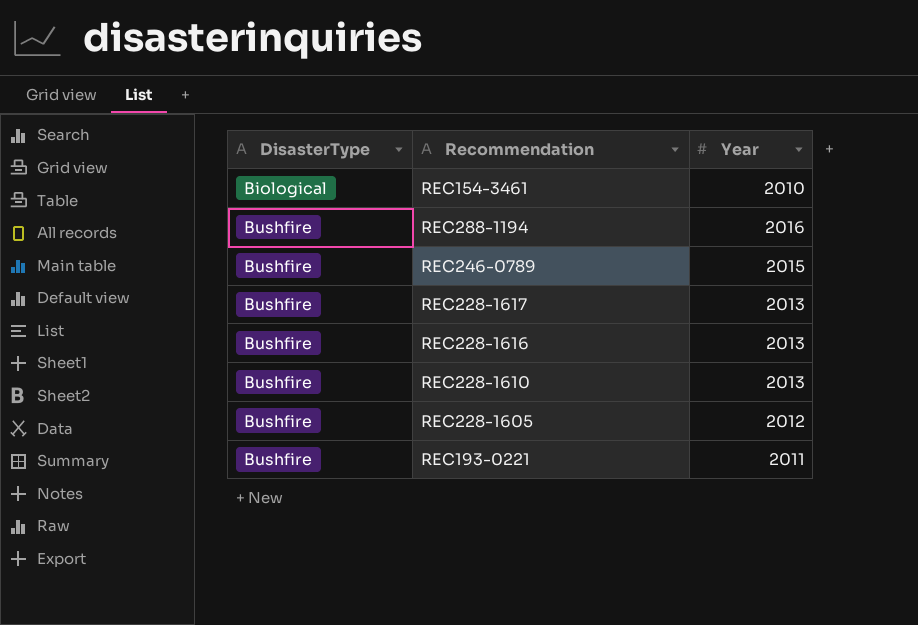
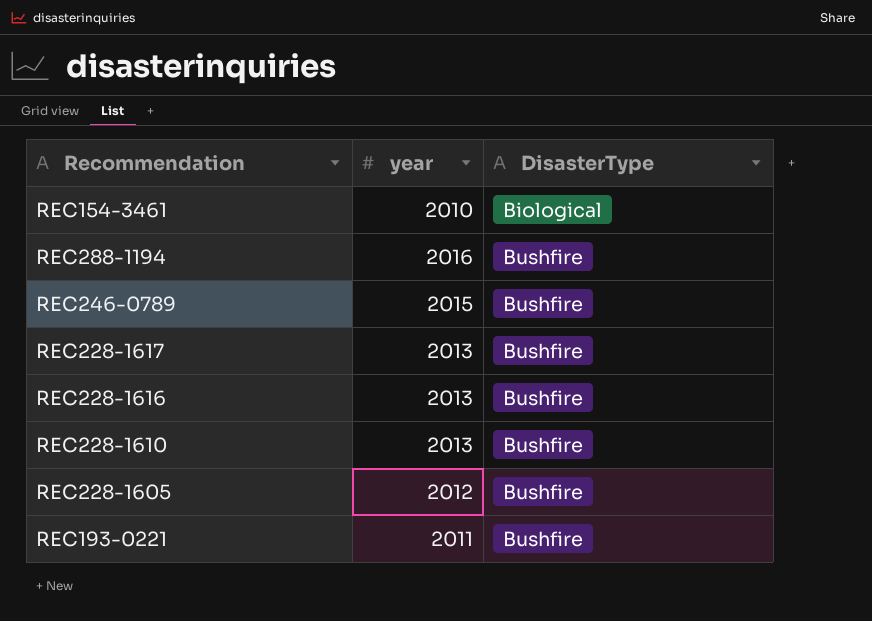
column name: Year -> year
column DisasterType | position: 1 -> 3

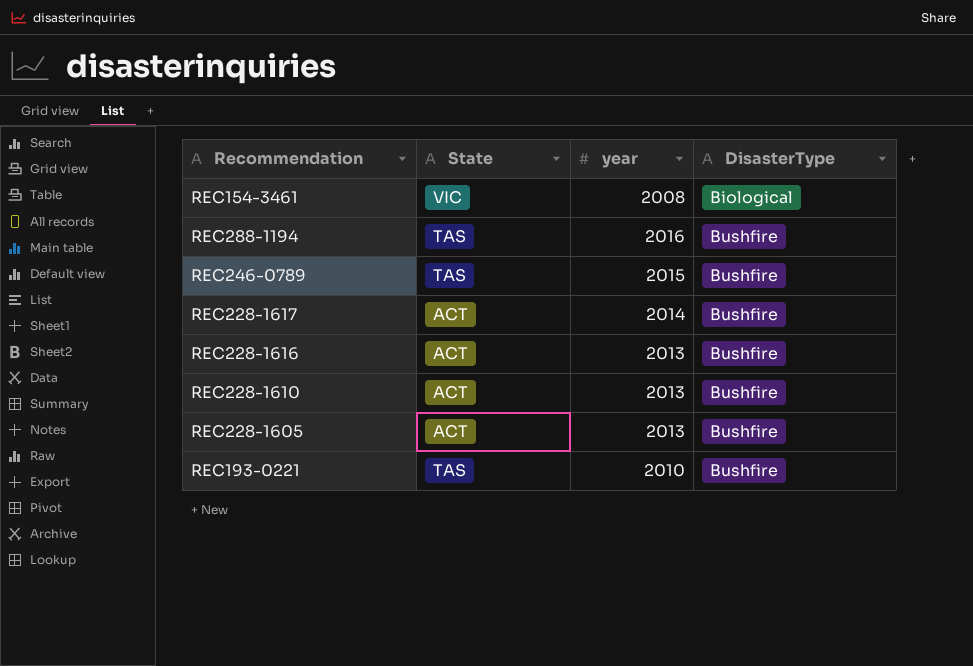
column State | position: none -> 2
REC154-3461 | year: 2010 -> 2008
REC228-1617 | year: 2013 -> 2014
REC228-1605 | year: 2012 -> 2013
REC193-0221 | year: 2011 -> 2010

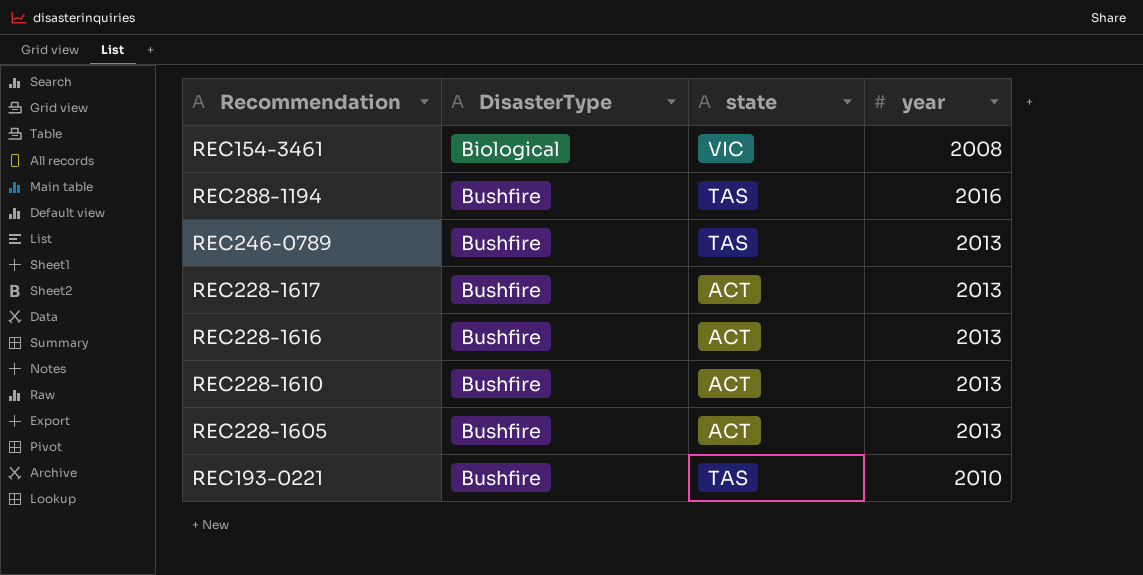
column DisasterType | position: 4 -> 2
column name: State -> state
REC246-0789 | year: 2015 -> 2013
REC228-1617 | year: 2014 -> 2013

